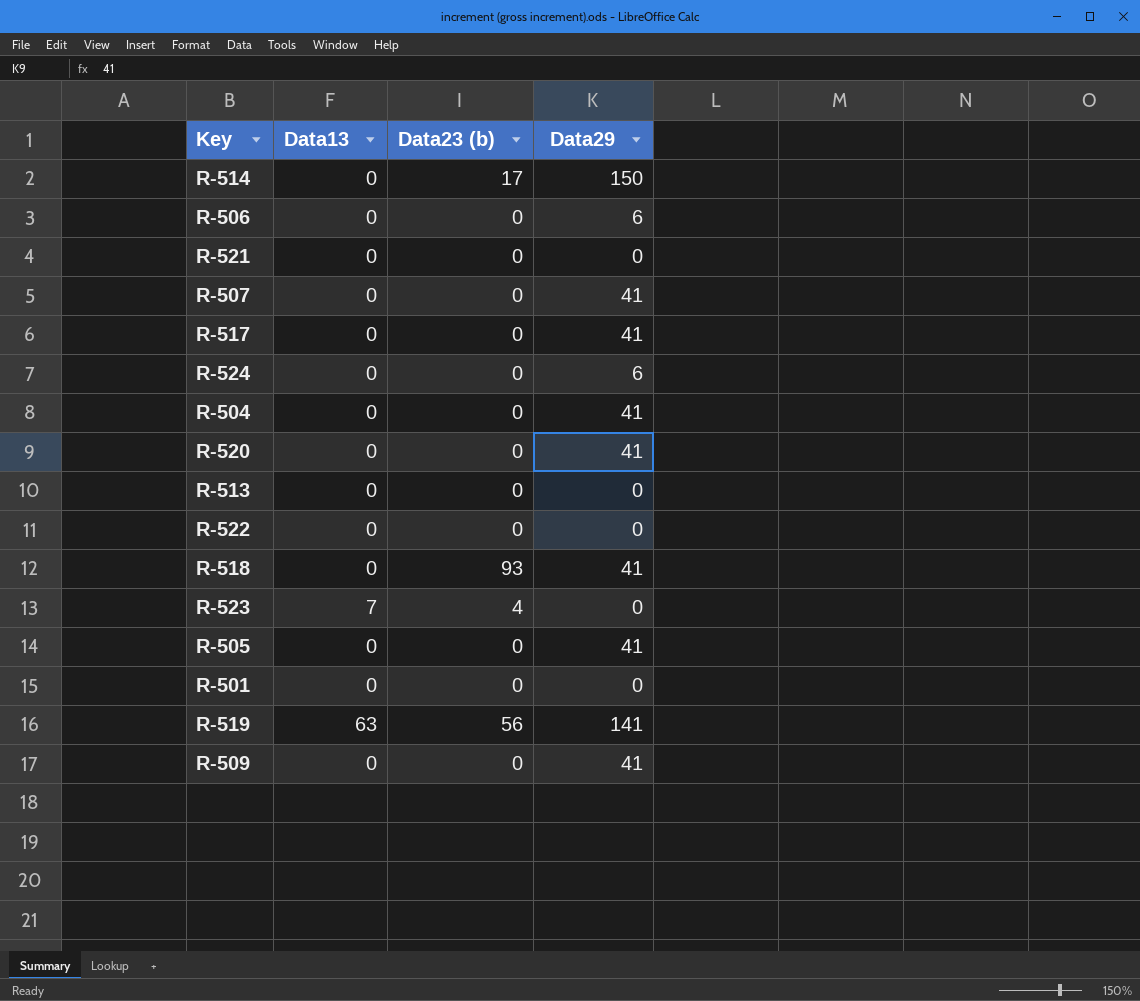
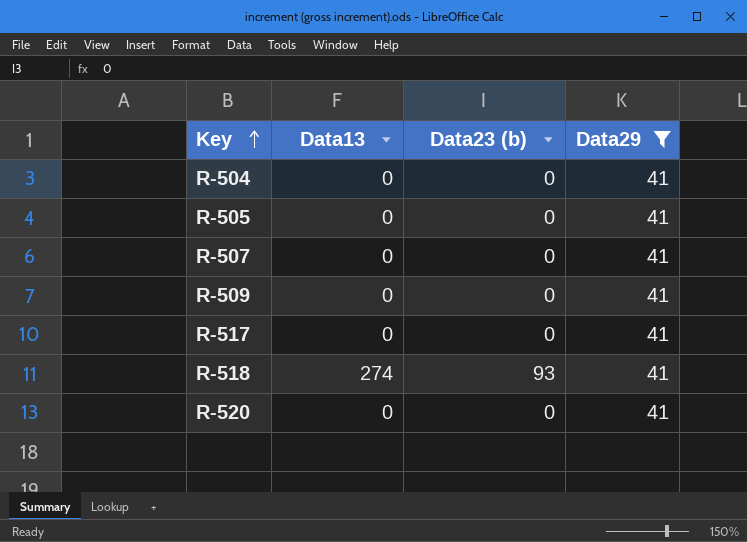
filter: none -> Data29 = 41
row order: none -> Key ascending
R-518 | Data13: 0 -> 274

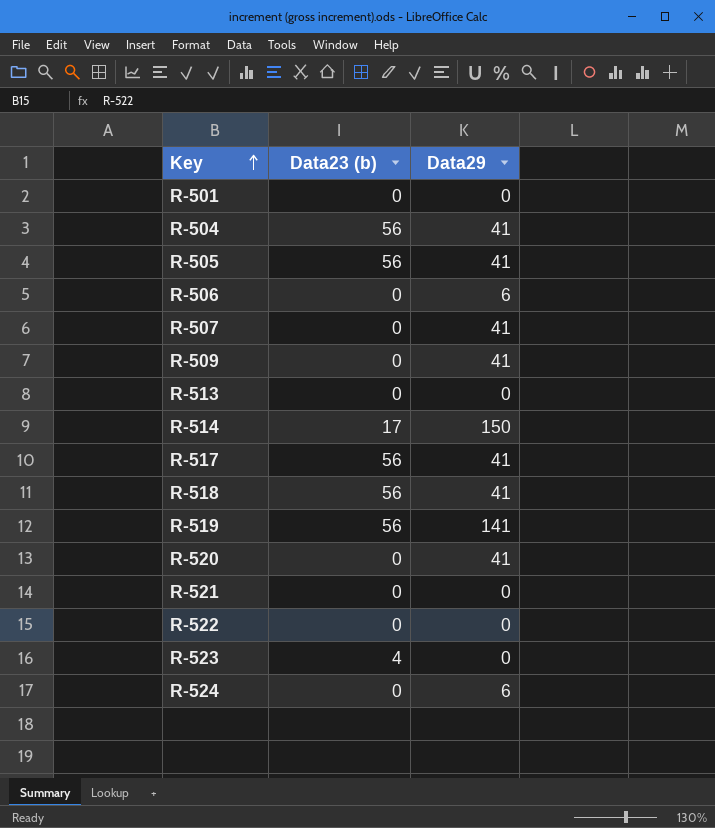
filter: Data29 = 41 -> none
column Data13 | position: 2 -> none
R-504 | Data23 (b): 0 -> 56
R-505 | Data23 (b): 0 -> 56
R-517 | Data23 (b): 0 -> 56
R-518 | Data23 (b): 93 -> 56

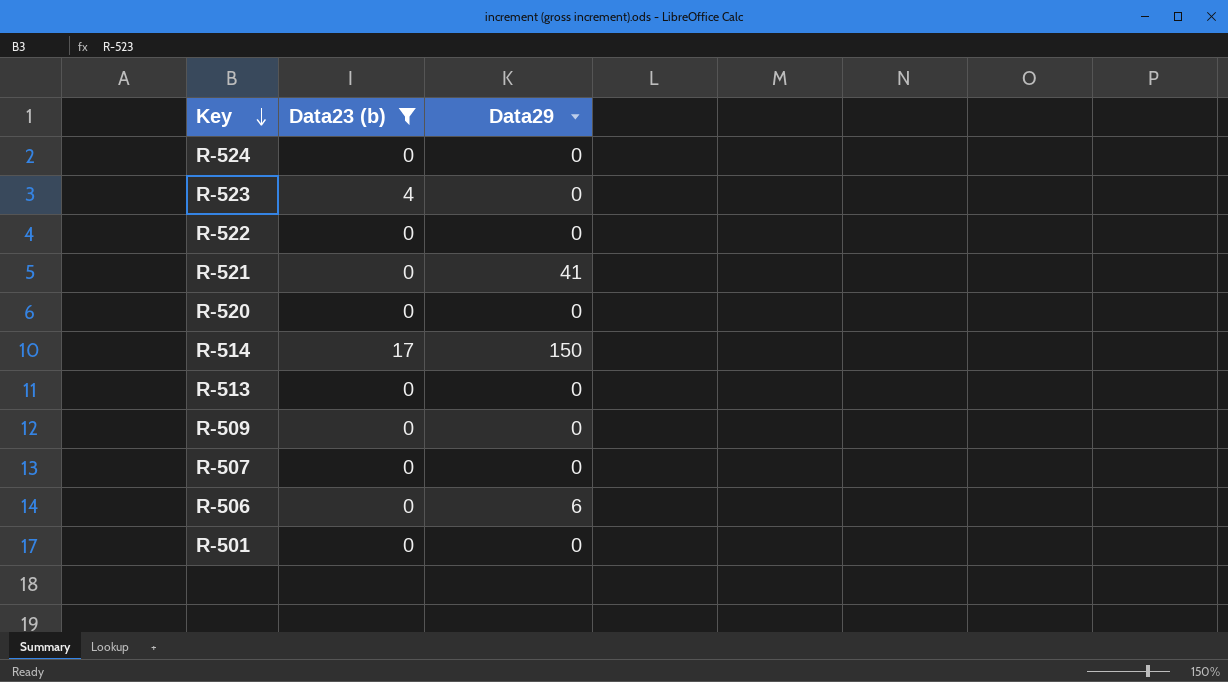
filter: none -> Data23 (b) != 56
row order: Key ascending -> Key descending
R-524 | Data29: 6 -> 0
R-521 | Data29: 0 -> 41
R-520 | Data29: 41 -> 0
R-509 | Data29: 41 -> 0
R-507 | Data29: 41 -> 0

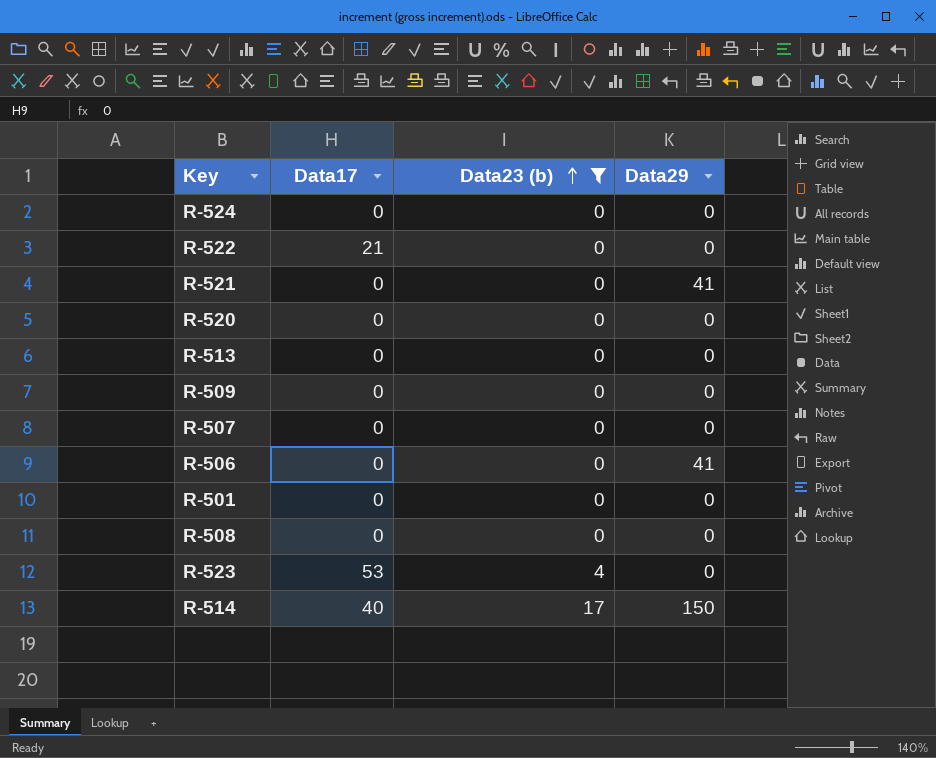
row order: Key descending -> Data23 (b) ascending
column Data17 | position: none -> 2
R-506 | Data29: 6 -> 41
row R-508: none -> 0 | 0 | 0

